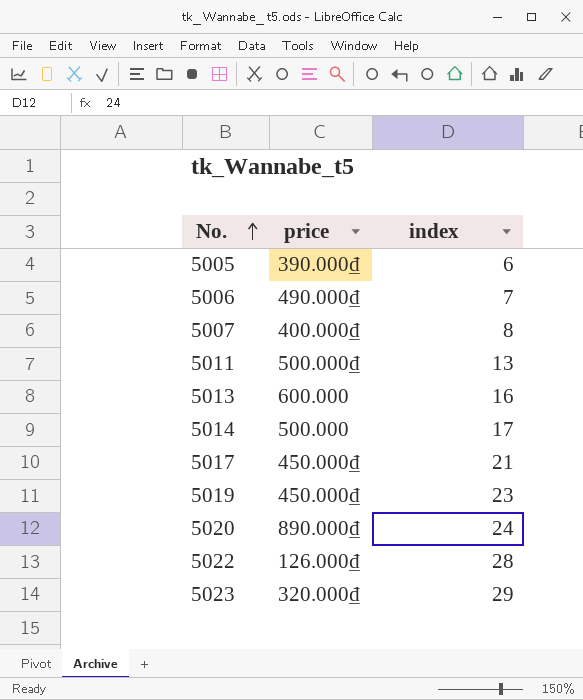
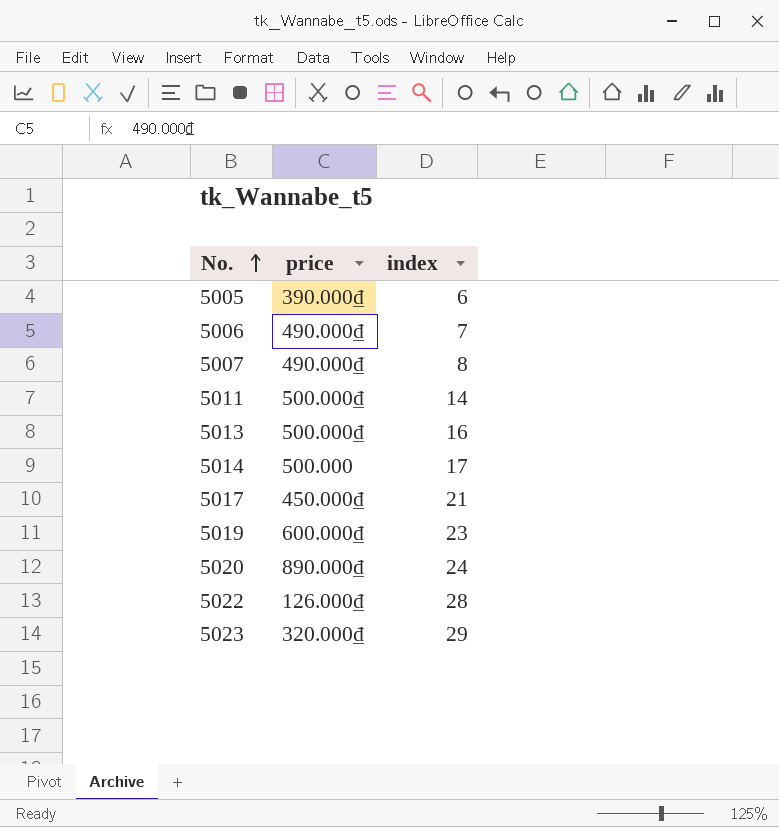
5007 | price: 400.000₫ -> 490.000₫
5011 | index: 13 -> 14
5013 | price: 600.000 -> 500.000₫
5019 | price: 450.000₫ -> 600.000₫

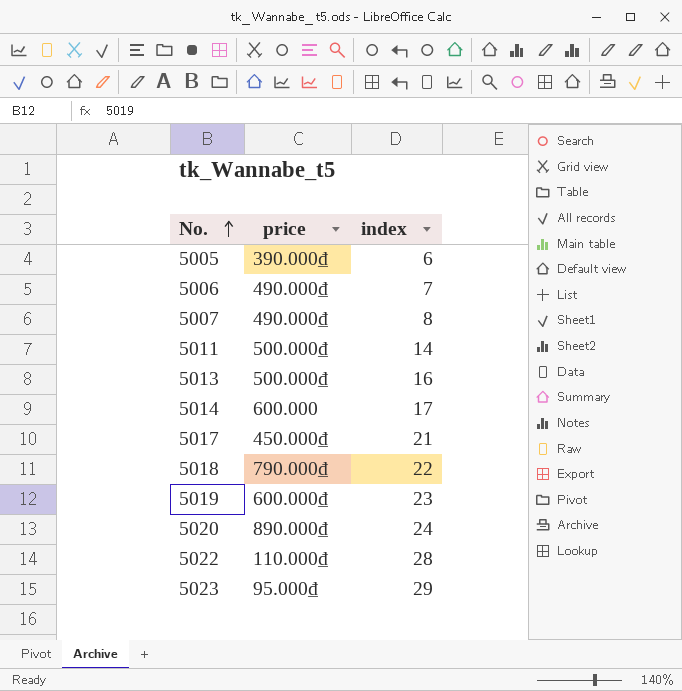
5014 | price: 500.000 -> 600.000
row 5018: none -> 790.000₫ | 22
5022 | price: 126.000₫ -> 110.000₫
5023 | price: 320.000₫ -> 95.000₫

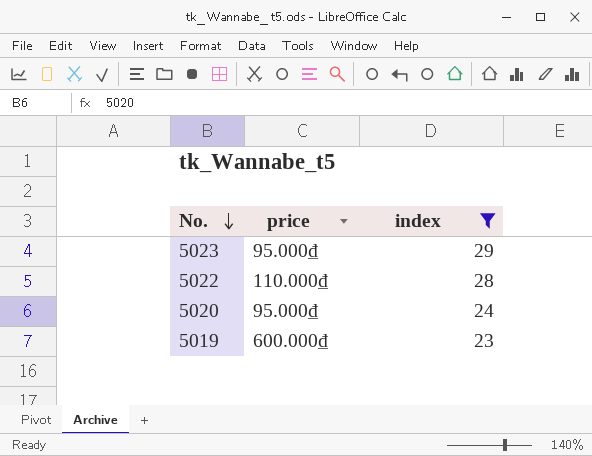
filter: none -> index >= 23
row order: No. ascending -> No. descending
5020 | price: 890.000₫ -> 95.000₫

